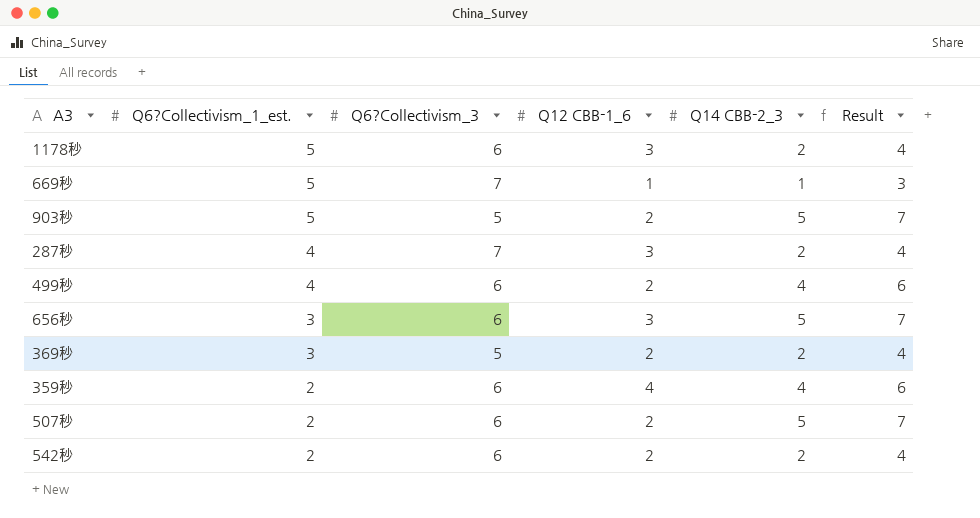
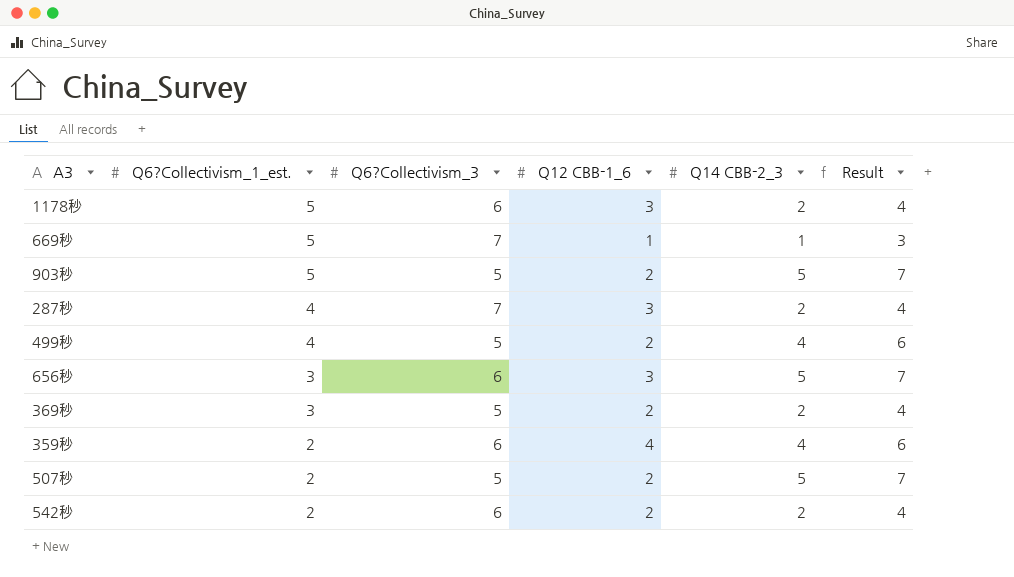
499秒 | Q6?Collectivism_3: 6 -> 5
507秒 | Q6?Collectivism_3: 6 -> 5

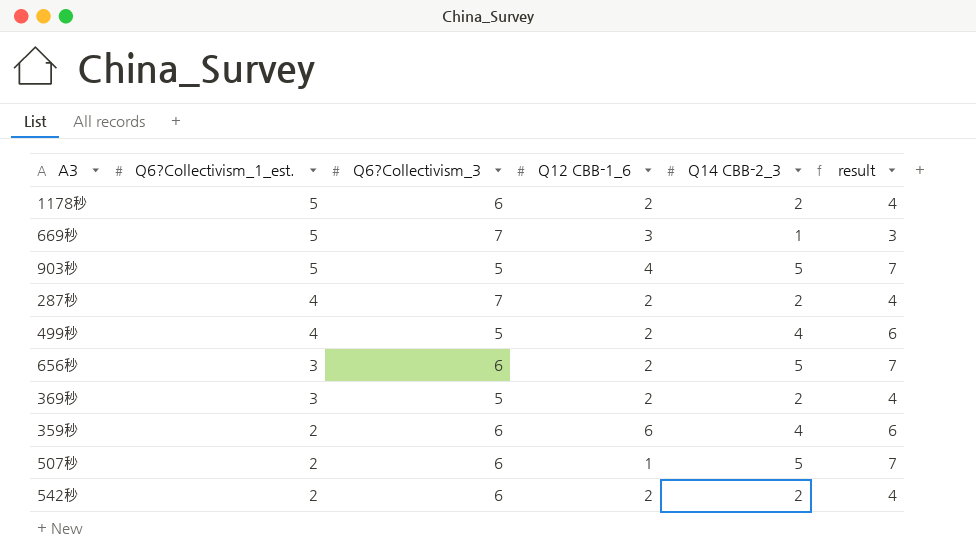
column name: Result -> result
1178秒 | Q12 CBB-1_6: 3 -> 2
669秒 | Q12 CBB-1_6: 1 -> 3
903秒 | Q12 CBB-1_6: 2 -> 4
287秒 | Q12 CBB-1_6: 3 -> 2
656秒 | Q12 CBB-1_6: 3 -> 2
359秒 | Q12 CBB-1_6: 4 -> 6
507秒 | Q6?Collectivism_3: 5 -> 6
507秒 | Q12 CBB-1_6: 2 -> 1

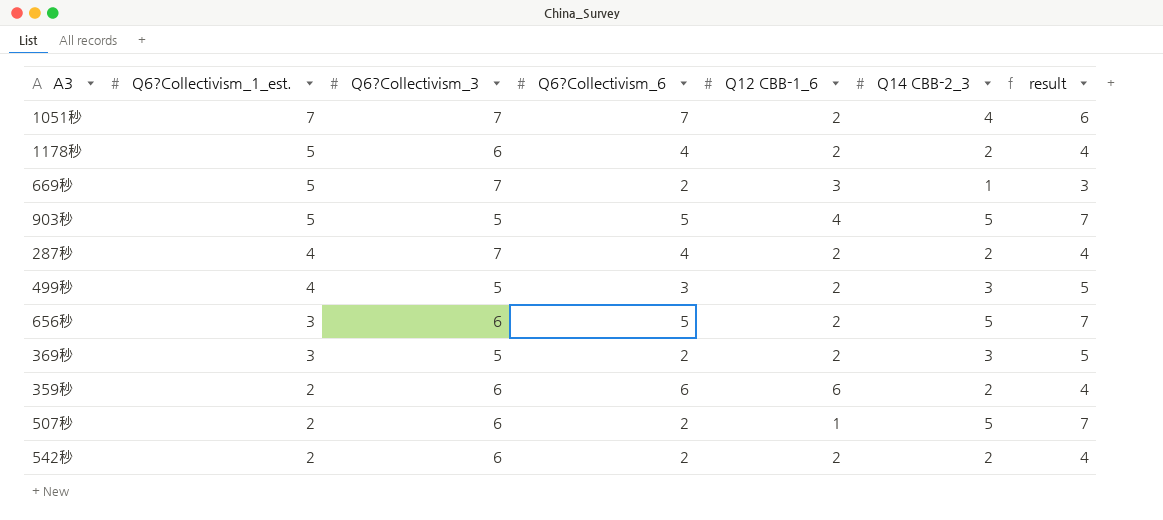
column Q6?Collectivism_6 | position: none -> 4
row 1051秒: none -> 7 | 7 | 7 | 2 | 4 | 6
499秒 | Q14 CBB-2_3: 4 -> 3
499秒 | result: 6 -> 5
369秒 | Q14 CBB-2_3: 2 -> 3
369秒 | result: 4 -> 5
359秒 | Q14 CBB-2_3: 4 -> 2
359秒 | result: 6 -> 4

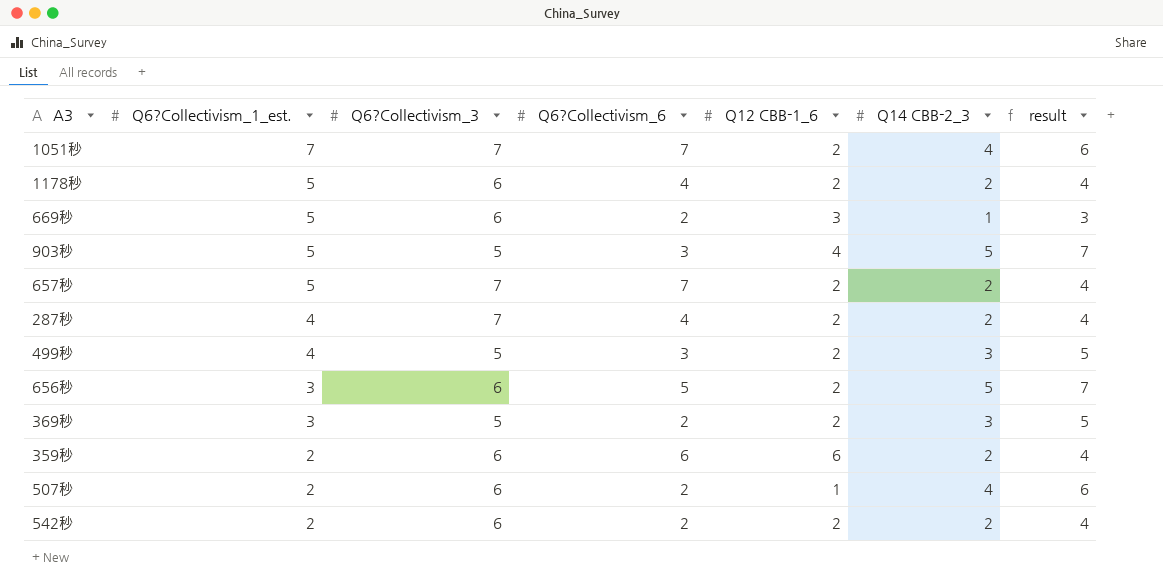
669秒 | Q6?Collectivism_3: 7 -> 6
903秒 | Q6?Collectivism_6: 5 -> 3
row 657秒: none -> 5 | 7 | 7 | 2 | 2 | 4
507秒 | Q14 CBB-2_3: 5 -> 4
507秒 | result: 7 -> 6

